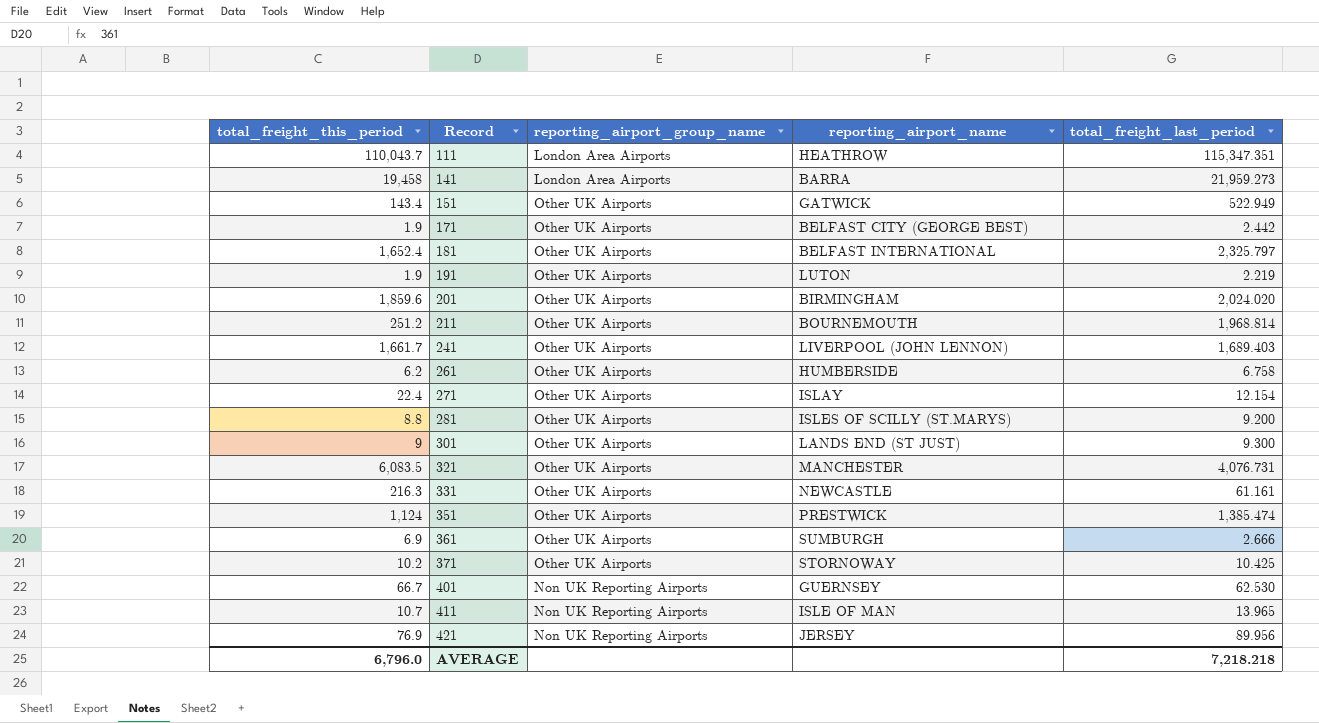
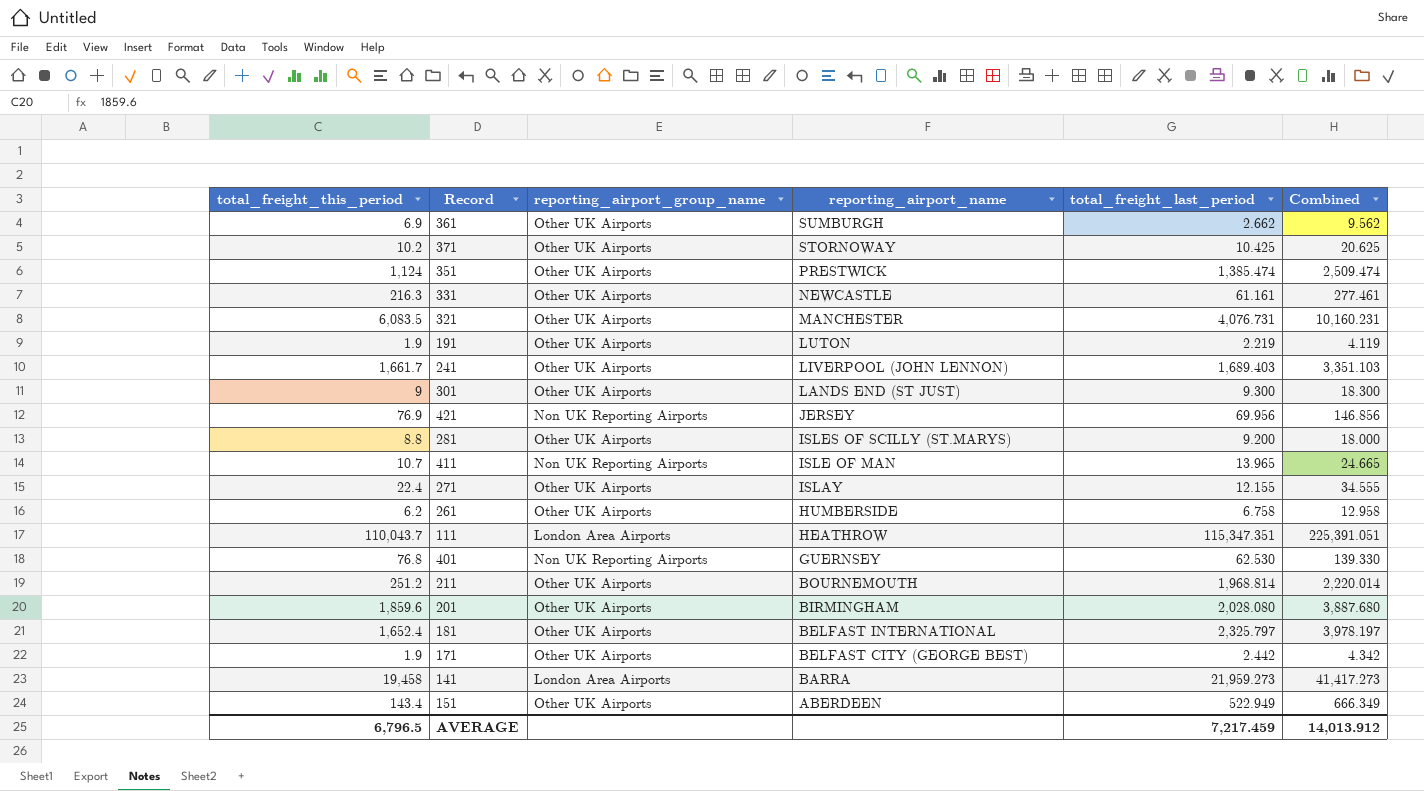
row order: Record ascending -> reporting_airport_name descending
column Combined | formula: none -> [total_freight_this_period] + [total_freight_last_period]
361 | total_freight_last_period: 2.666 -> 2.662
421 | total_freight_last_period: 89.956 -> 69.956
271 | total_freight_last_period: 12.154 -> 12.155
401 | total_freight_this_period: 66.7 -> 76.8
201 | total_freight_last_period: 2,024.020 -> 2,028.080
151 | reporting_airport_name: GATWICK -> ABERDEEN
AVERAGE | total_freight_this_period: 6,796.0 -> 6,796.5
AVERAGE | total_freight_last_period: 7,218.218 -> 7,217.459

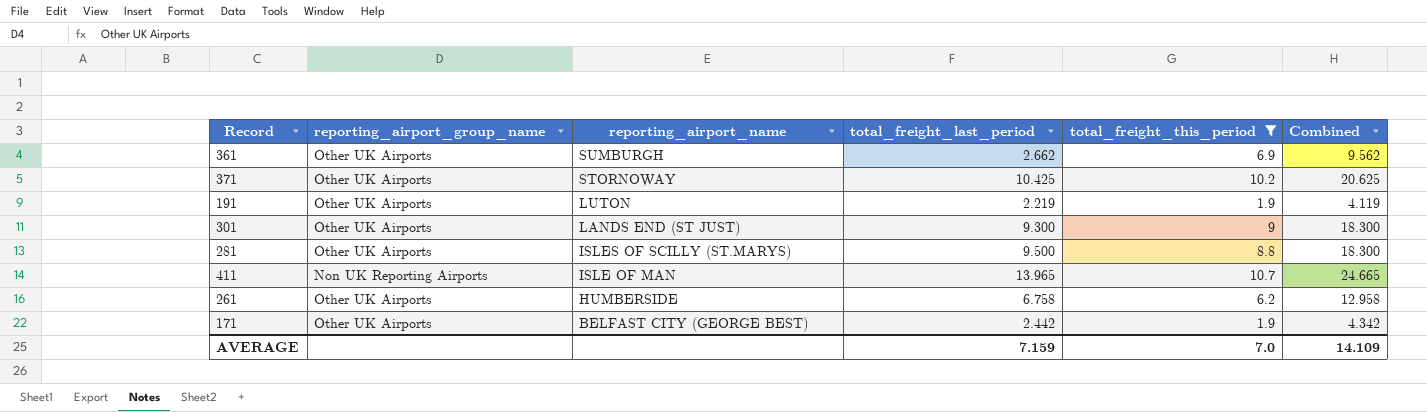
filter: none -> total_freight_this_period <= 10.7
column total_freight_this_period | position: 1 -> 5
281 | total_freight_last_period: 9.200 -> 9.500
281 | Combined: 18.000 -> 18.300
AVERAGE | total_freight_last_period: 7,217.459 -> 7.159
AVERAGE | total_freight_this_period: 6,796.5 -> 7.0
AVERAGE | Combined: 14,013.912 -> 14.109

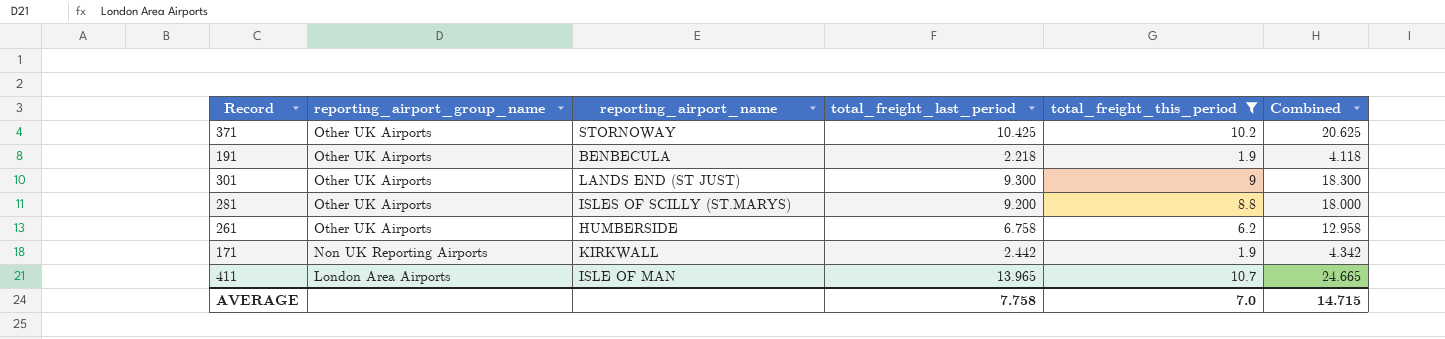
row order: reporting_airport_name descending -> reporting_airport_group_name descending
row 361: Other UK Airports | SUMBURGH | 2.662 | 6.9 | 9.562 -> none
191 | reporting_airport_name: LUTON -> BENBECULA
191 | total_freight_last_period: 2.219 -> 2.218
191 | Combined: 4.119 -> 4.118
281 | total_freight_last_period: 9.500 -> 9.200
281 | Combined: 18.300 -> 18.000
171 | reporting_airport_group_name: Other UK Airports -> Non UK Reporting Airports
171 | reporting_airport_name: BELFAST CITY (GEORGE BEST) -> KIRKWALL
411 | reporting_airport_group_name: Non UK Reporting Airports -> London Area Airports
AVERAGE | total_freight_last_period: 7.159 -> 7.758
AVERAGE | Combined: 14.109 -> 14.715

